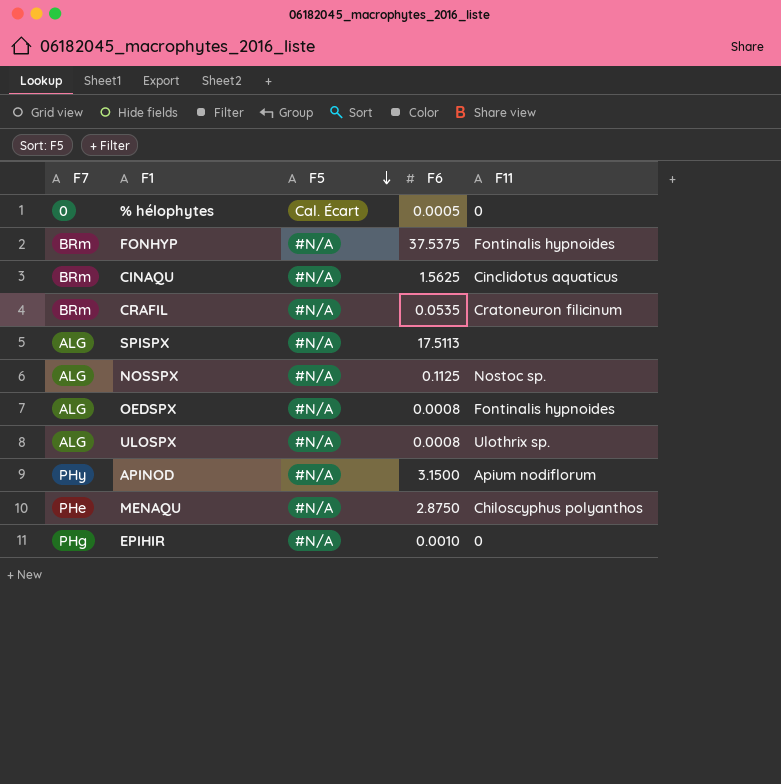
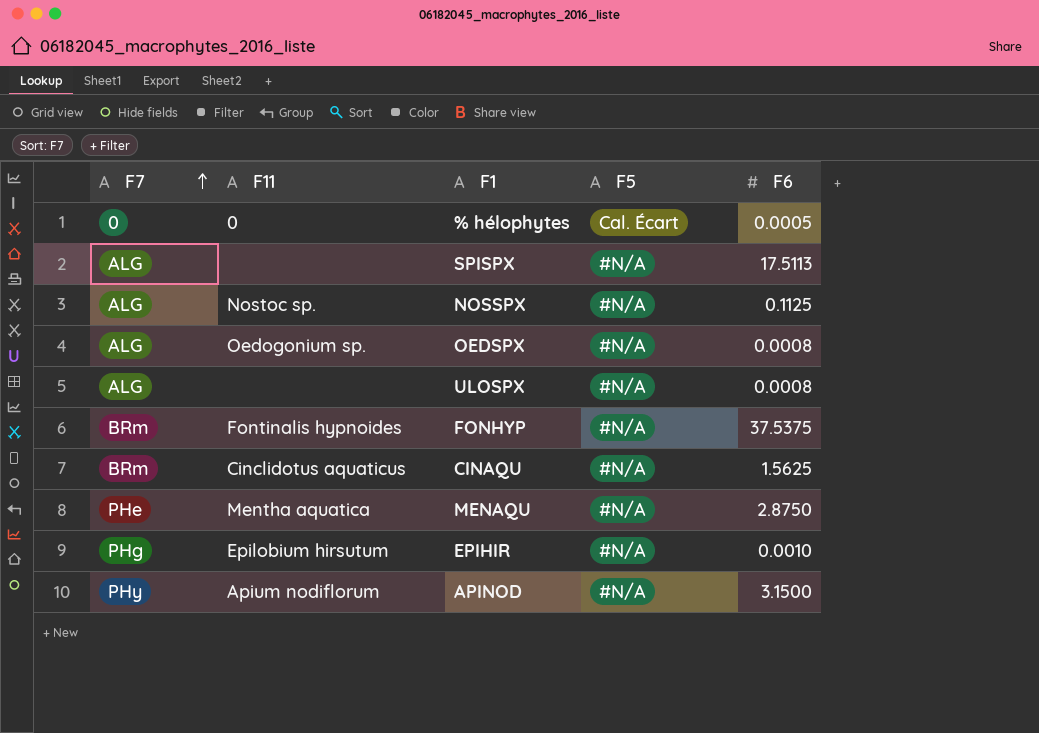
row order: F5 descending -> F7 ascending
column F11 | position: 5 -> 2
row CRAFIL: BRm | #N/A | 0.0535 | Cratoneuron filicinum -> none
OEDSPX | F11: Fontinalis hypnoides -> Oedogonium sp.
ULOSPX | F11: Ulothrix sp. -> none
MENAQU | F11: Chiloscyphus polyanthos -> Mentha aquatica
EPIHIR | F11: 0 -> Epilobium hirsutum

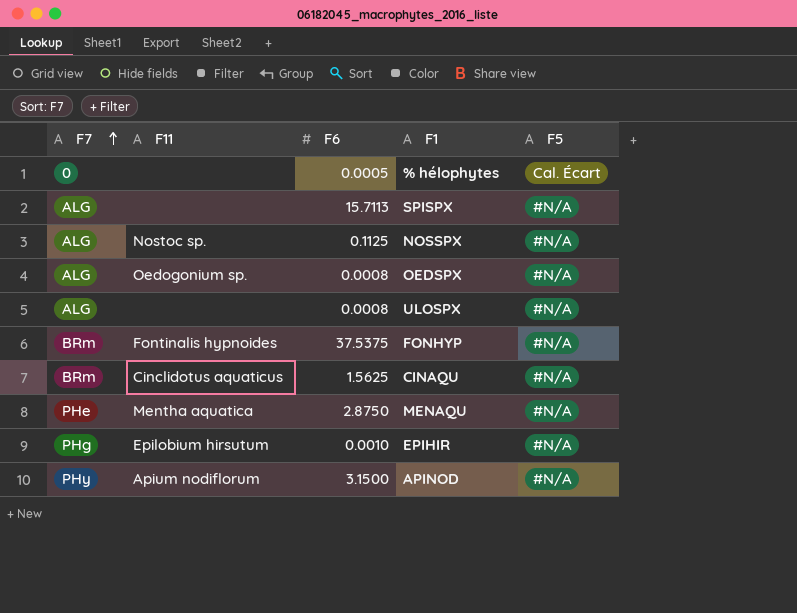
column F6 | position: 5 -> 3
% hélophytes | F11: 0 -> none
SPISPX | F6: 17.5113 -> 15.7113

